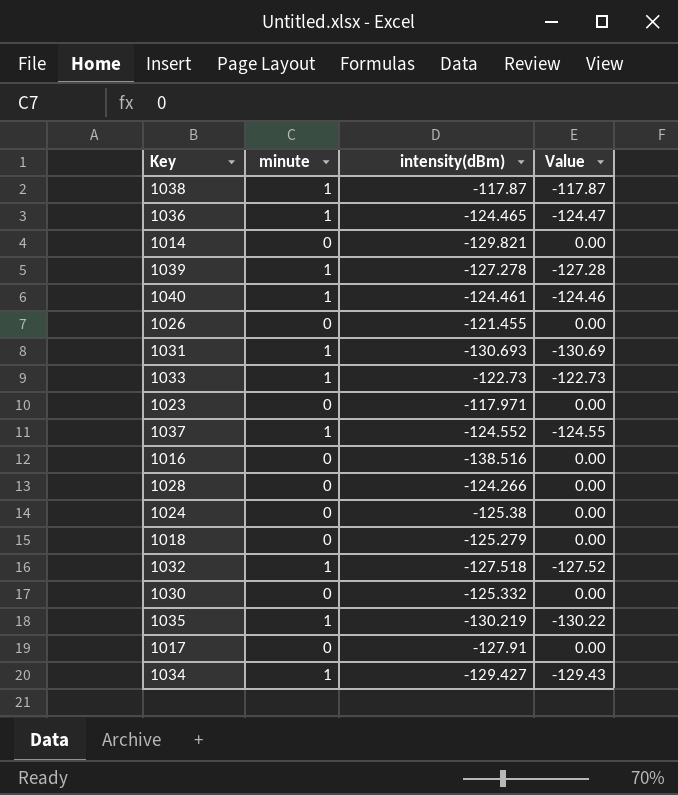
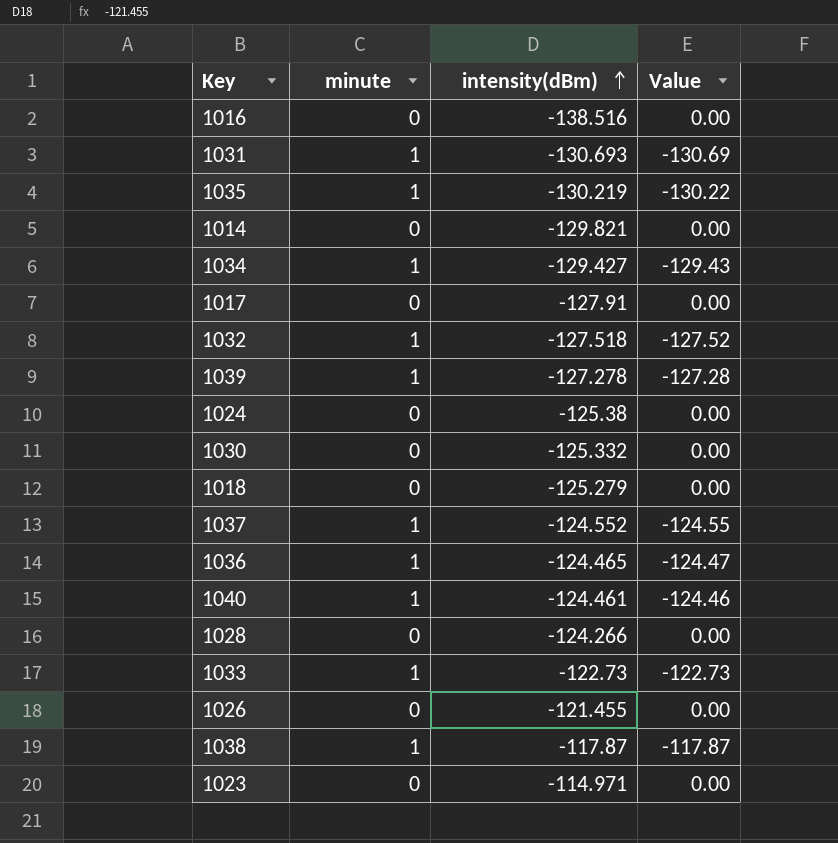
row order: none -> intensity(dBm) ascending
1023 | intensity(dBm): -117.971 -> -114.971

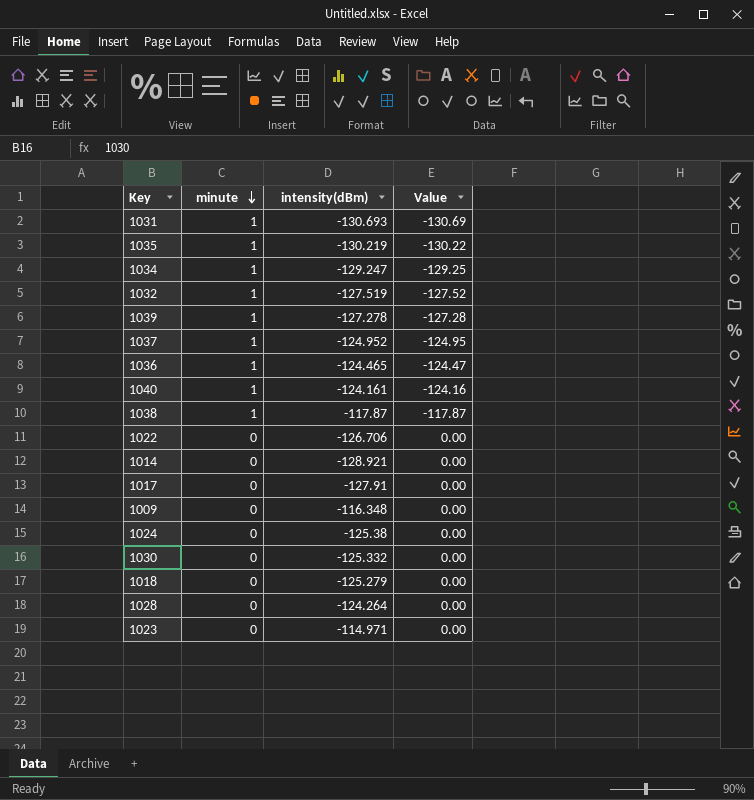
row order: intensity(dBm) ascending -> minute descending
row 1016: 0 | -138.516 | 0.00 -> none
row 1033: 1 | -122.73 | -122.73 -> none
row 1026: 0 | -121.455 | 0.00 -> none
1034 | intensity(dBm): -129.427 -> -129.247
1034 | Value: -129.43 -> -129.25
1032 | intensity(dBm): -127.518 -> -127.519
1037 | intensity(dBm): -124.552 -> -124.952
1037 | Value: -124.55 -> -124.95
1040 | intensity(dBm): -124.461 -> -124.161
1040 | Value: -124.46 -> -124.16
row 1022: none -> 0 | -126.706 | 0.00
1014 | intensity(dBm): -129.821 -> -128.921
row 1009: none -> 0 | -116.348 | 0.00
1028 | intensity(dBm): -124.266 -> -124.264

